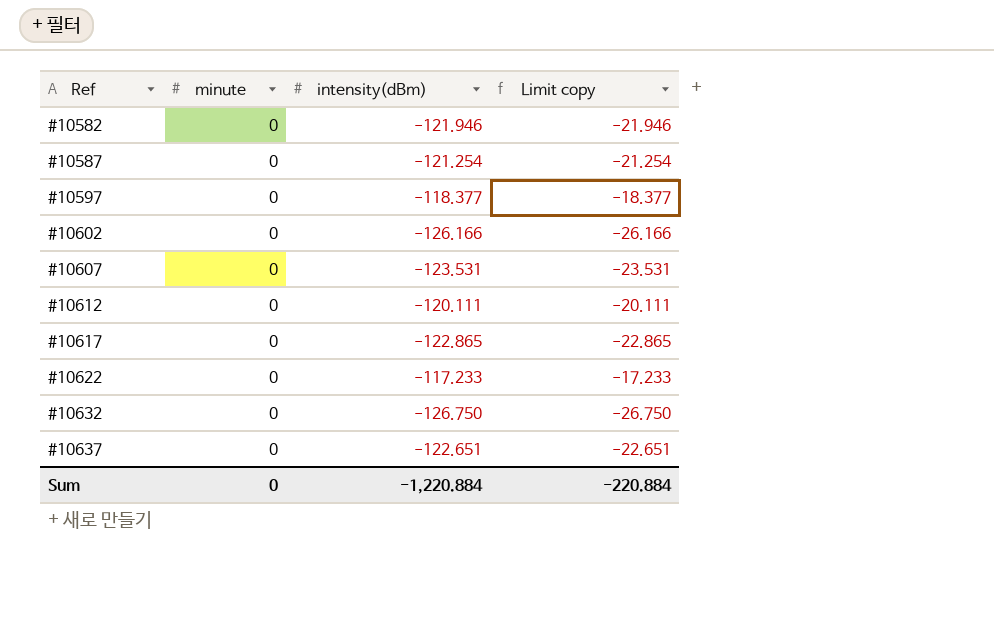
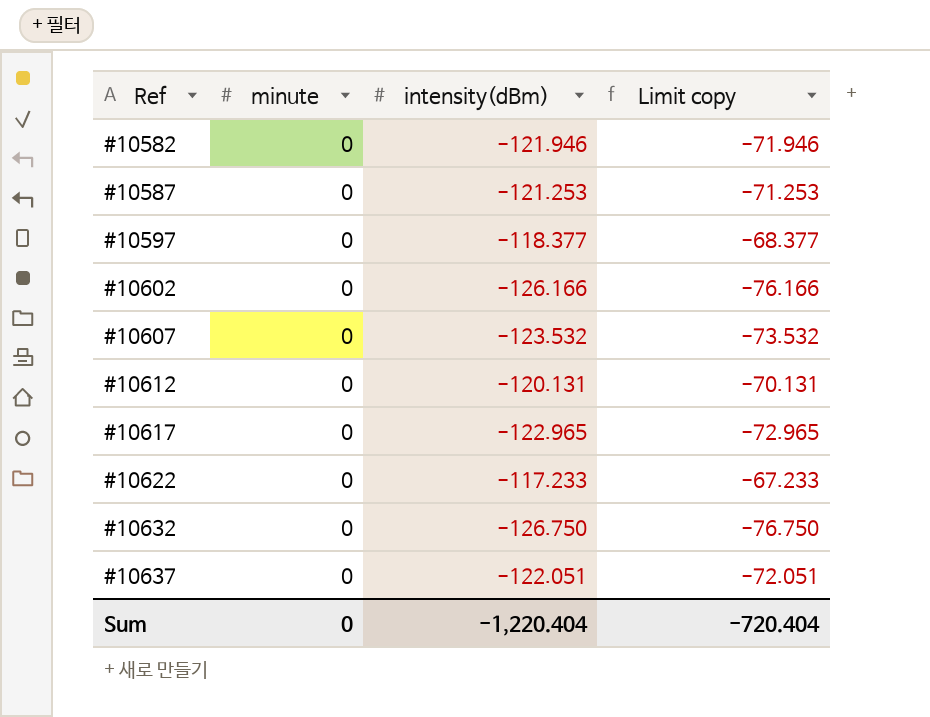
column Limit copy | formula: [intensity(dBm)] + 100 -> [intensity(dBm)] + 50
#10587 | intensity(dBm): -121.254 -> -121.253
#10607 | intensity(dBm): -123.531 -> -123.532
#10612 | intensity(dBm): -120.111 -> -120.131
#10617 | intensity(dBm): -122.865 -> -122.965
#10637 | intensity(dBm): -122.651 -> -122.051
Sum | intensity(dBm): -1,220.884 -> -1,220.404
Sum | Limit copy: -220.884 -> -720.404

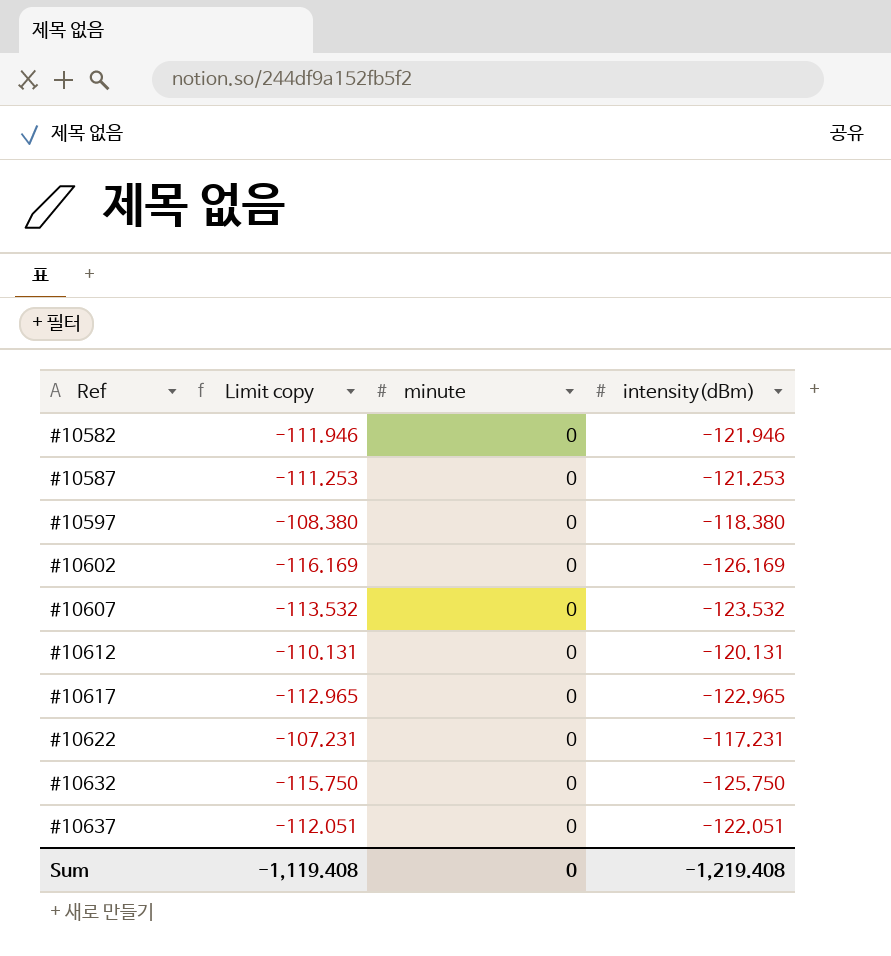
column Limit copy | formula: [intensity(dBm)] + 50 -> [intensity(dBm)] + 10
column Limit copy | position: 4 -> 2
#10597 | intensity(dBm): -118.377 -> -118.380
#10602 | intensity(dBm): -126.166 -> -126.169
#10622 | intensity(dBm): -117.233 -> -117.231
#10632 | intensity(dBm): -126.750 -> -125.750
Sum | Limit copy: -720.404 -> -1,119.408
Sum | intensity(dBm): -1,220.404 -> -1,219.408

